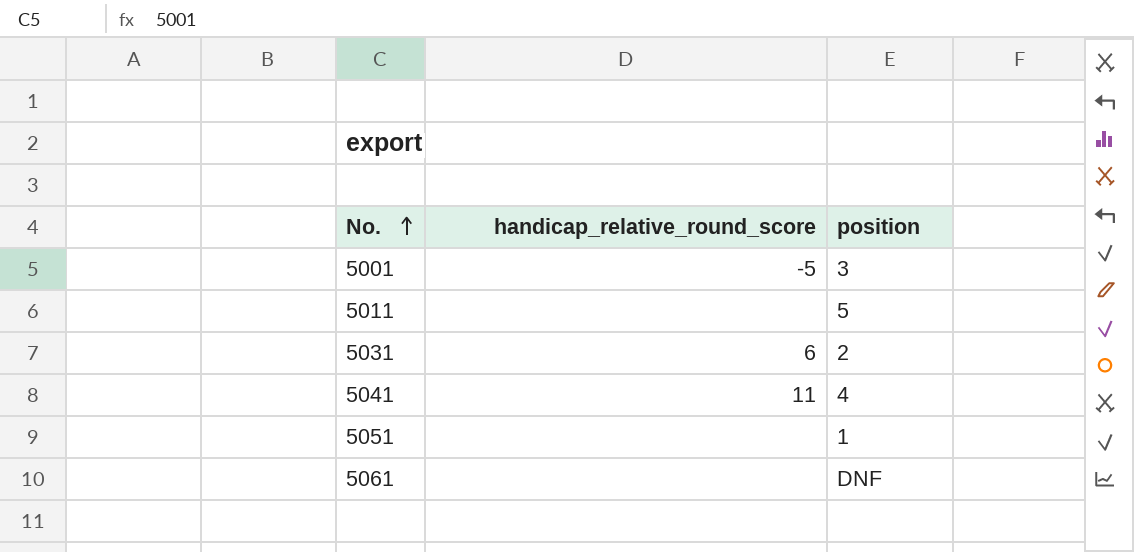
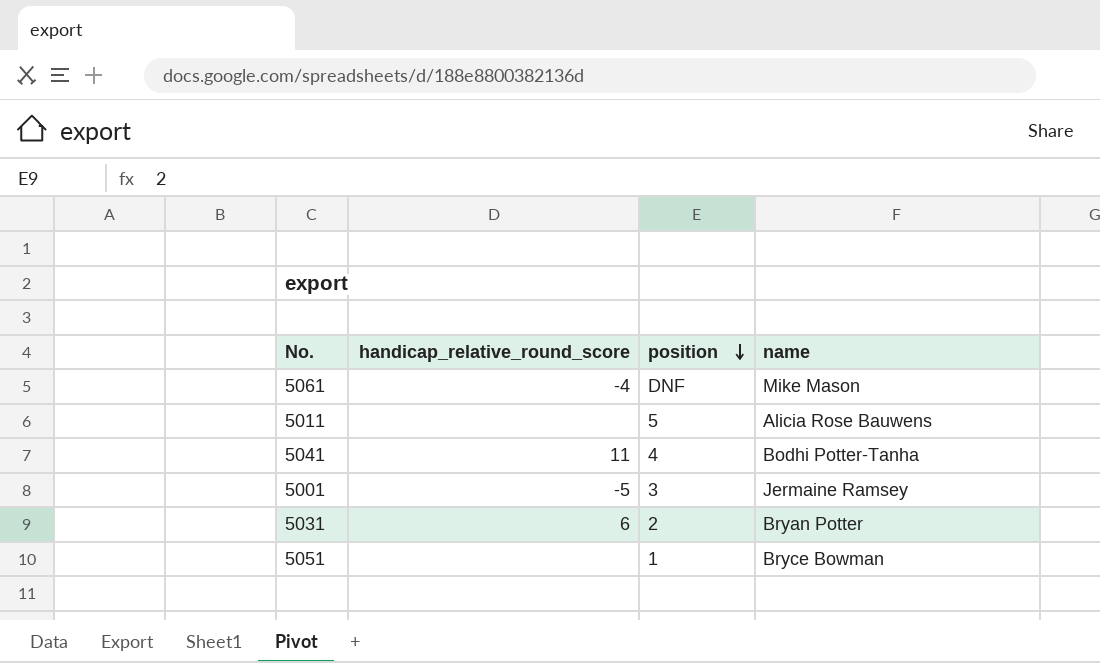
row order: No. ascending -> position descending
column name | position: none -> 4
5061 | handicap_relative_round_score: none -> -4

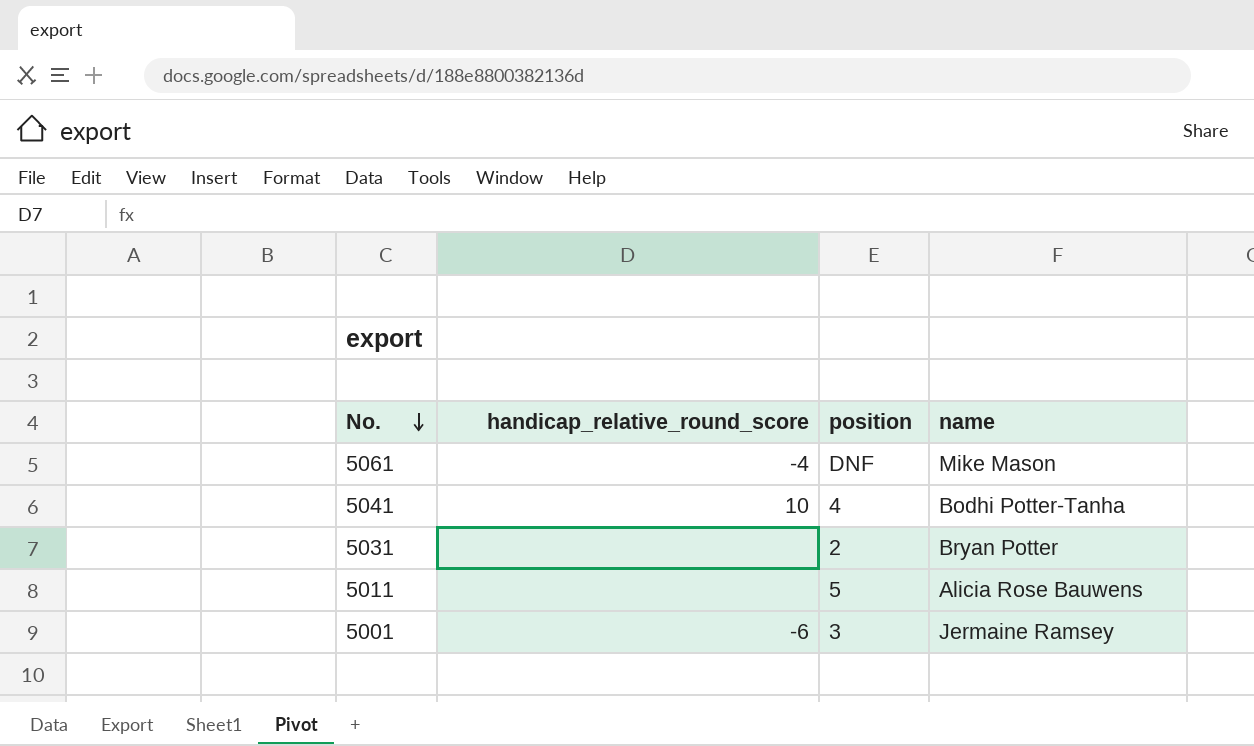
row order: position descending -> No. descending
row 5051: none | 1 | Bryce Bowman -> none
5041 | handicap_relative_round_score: 11 -> 10
5031 | handicap_relative_round_score: 6 -> none
5001 | handicap_relative_round_score: -5 -> -6

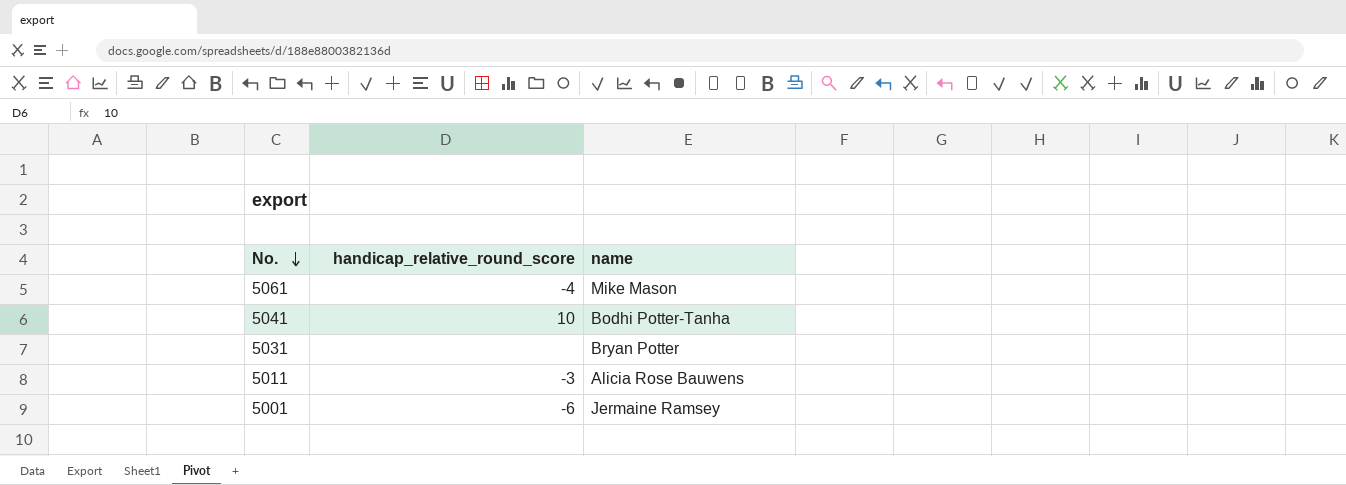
column position | position: 3 -> none
5011 | handicap_relative_round_score: none -> -3

